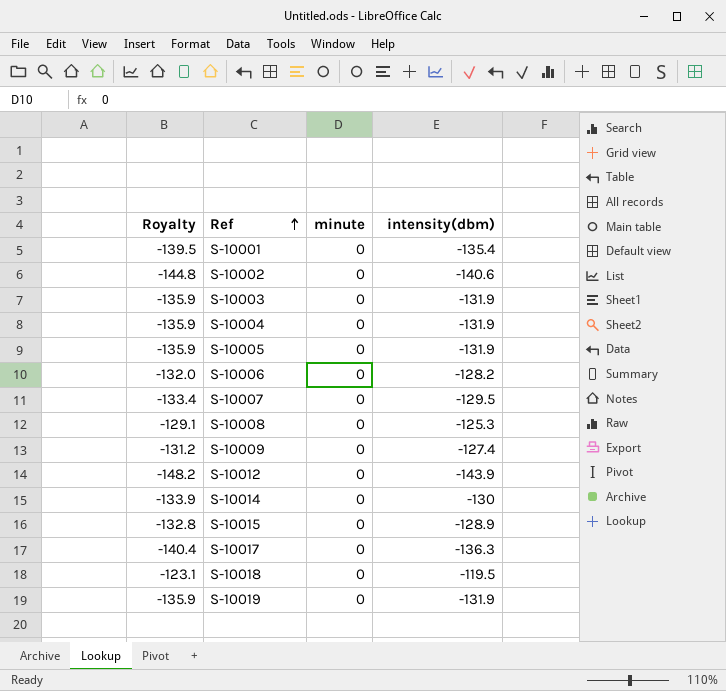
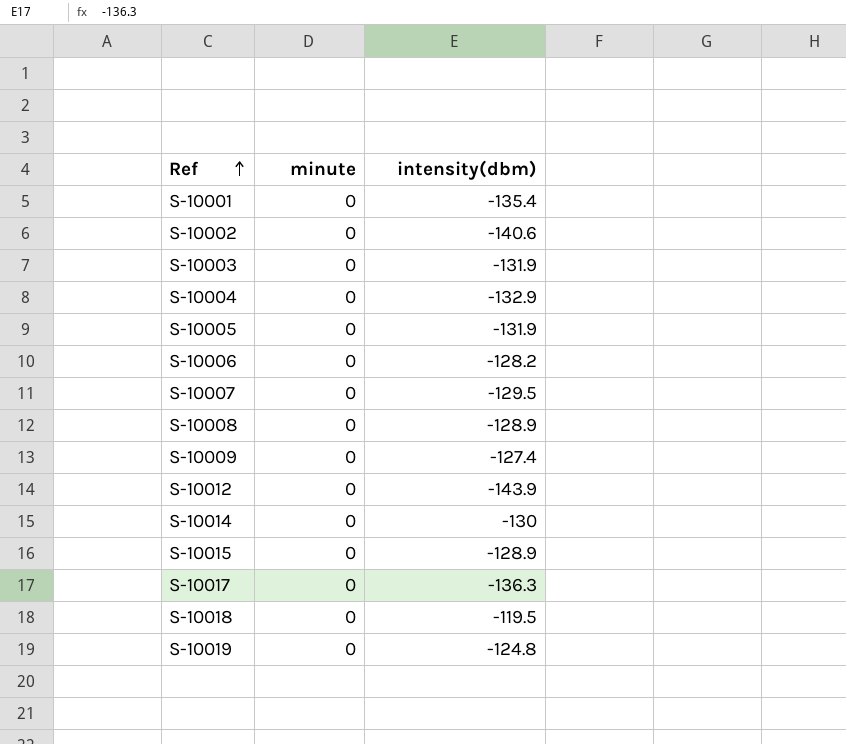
column Royalty | formula: [intensity(dbm)] * 1.03 -> none
S-10004 | intensity(dbm): -131.9 -> -132.9
S-10008 | intensity(dbm): -125.3 -> -128.9
S-10019 | intensity(dbm): -131.9 -> -124.8

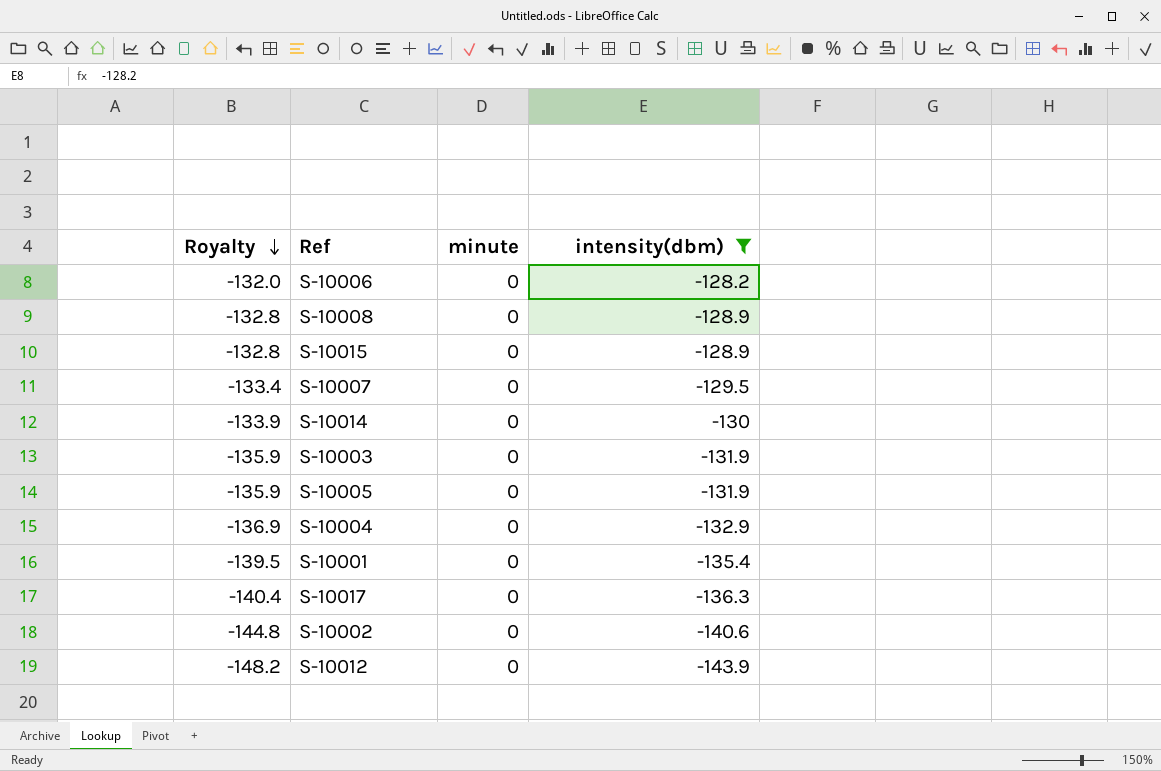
filter: none -> intensity(dbm) <= -128.2
row order: Ref ascending -> Royalty descending
column Royalty | formula: none -> [intensity(dbm)] * 1.03

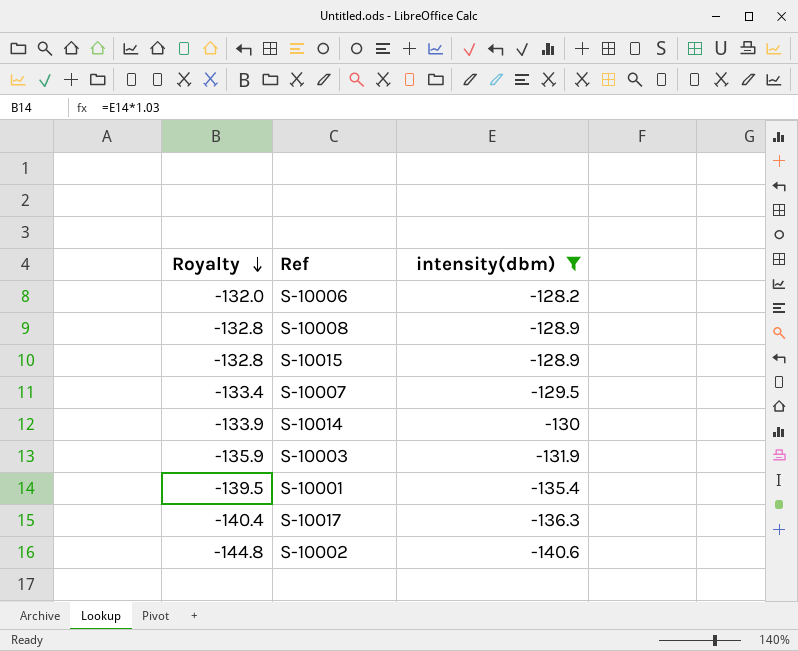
column minute | position: 3 -> none
row S-10005: -135.9 | 0 | -131.9 -> none
row S-10004: -136.9 | 0 | -132.9 -> none
row S-10012: -148.2 | 0 | -143.9 -> none

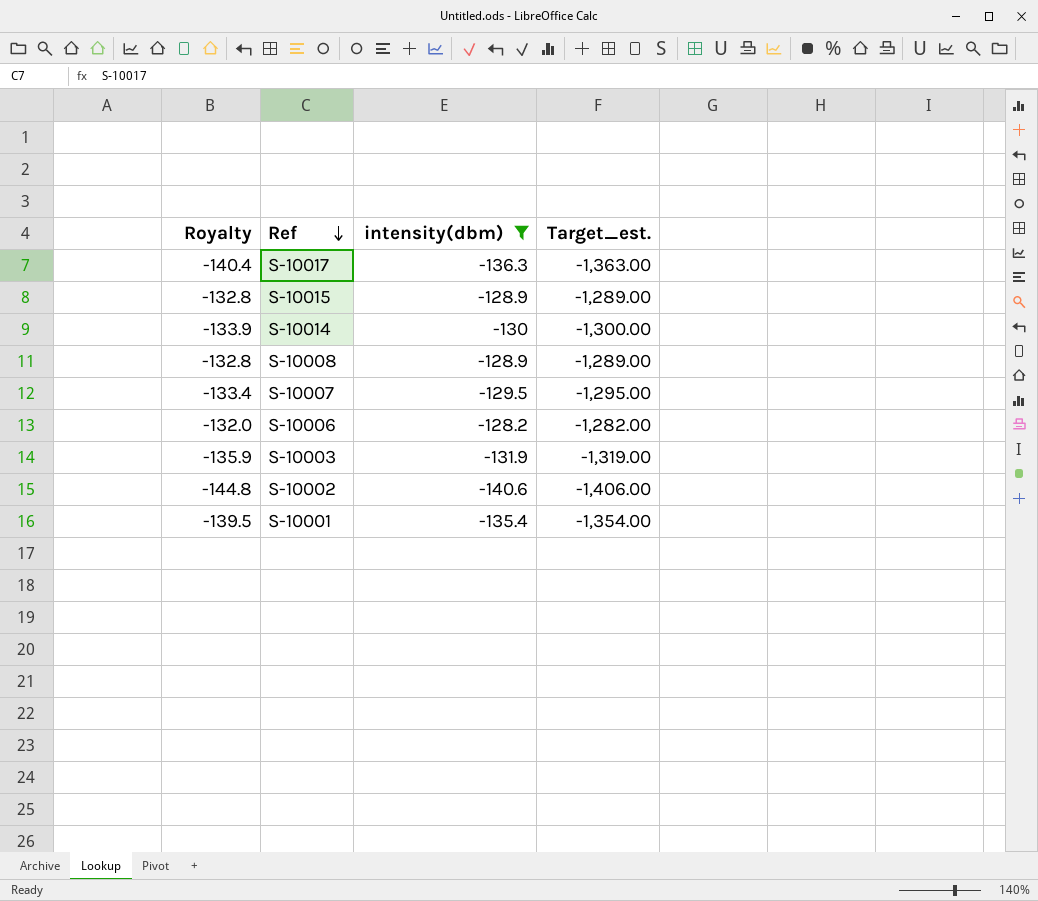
row order: Royalty descending -> Ref descending
column Target_est. | formula: none -> [intensity(dbm)] * 10

